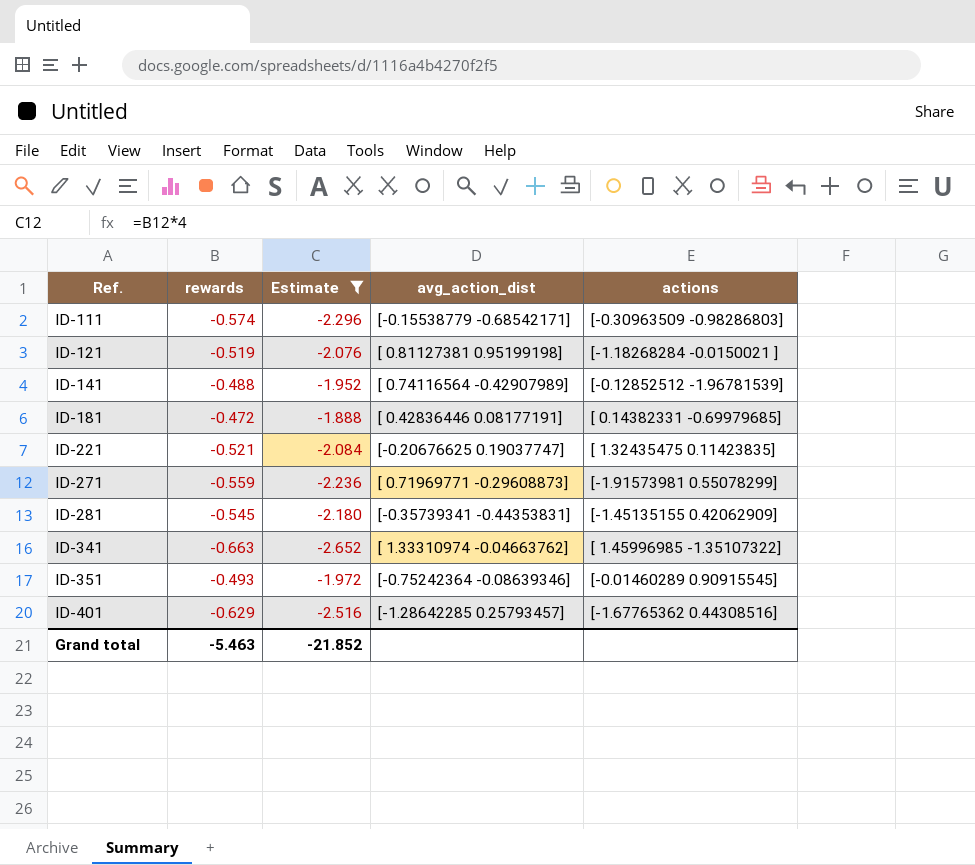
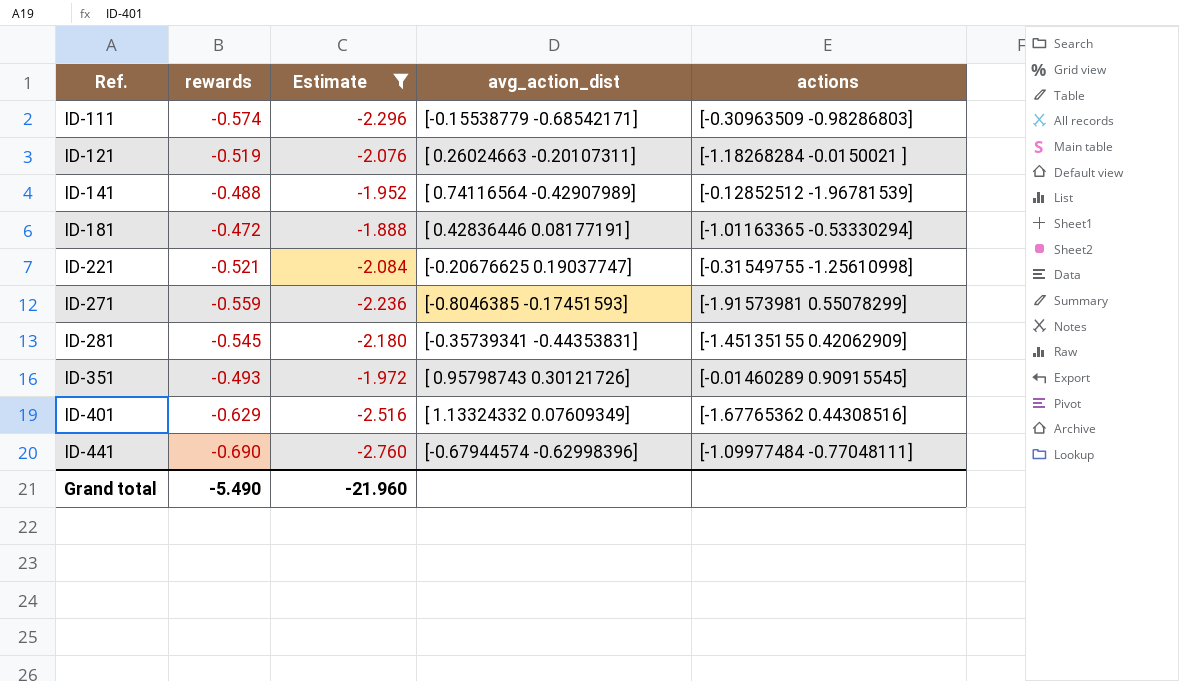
row ID-341: -0.663 | -2.652 | [ 1.33310974 -0.04663762] | [ 1.45996985 -1.35107322] -> none
ID-121 | avg_action_dist: [ 0.81127381 0.95199198] -> [ 0.26024663 -0.20107311]
ID-181 | actions: [ 0.14382331 -0.69979685] -> [-1.01163365 -0.53330294]
ID-221 | actions: [ 1.32435475 0.11423835] -> [-0.31549755 -1.25610998]
ID-271 | avg_action_dist: [ 0.71969771 -0.29608873] -> [-0.8046385 -0.17451593]
ID-351 | avg_action_dist: [-0.75242364 -0.08639346] -> [ 0.95798743 0.30121726]
ID-401 | avg_action_dist: [-1.28642285 0.25793457] -> [ 1.13324332 0.07609349]
row ID-441: none -> -0.690 | -2.760 | [-0.67944574 -0.62998396] | [-1.09977484 -0.77048111]
Grand total | rewards: -5.463 -> -5.490
Grand total | Estimate: -21.852 -> -21.960

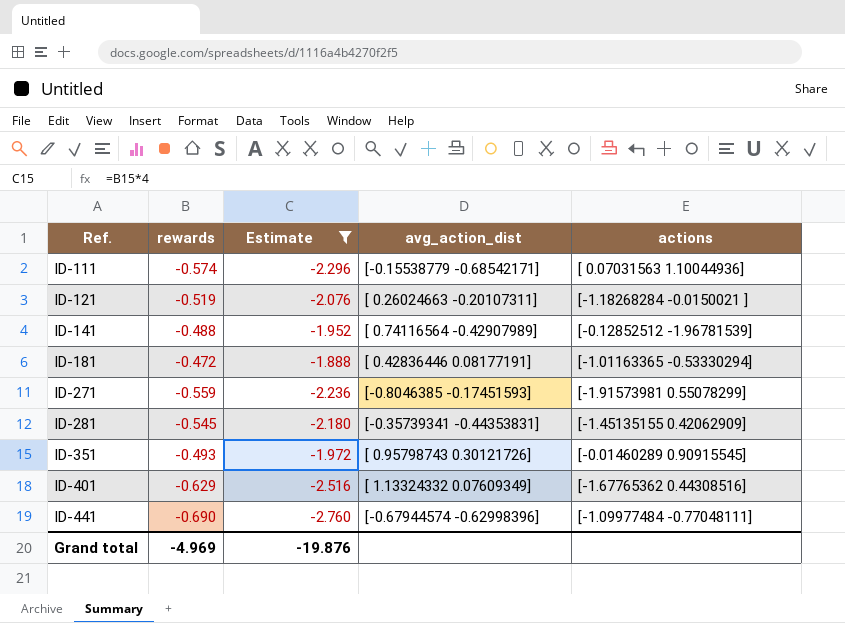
row ID-221: -0.521 | -2.084 | [-0.20676625 0.19037747] | [-0.31549755 -1.25610998] -> none
ID-111 | actions: [-0.30963509 -0.98286803] -> [ 0.07031563 1.10044936]
Grand total | rewards: -5.490 -> -4.969
Grand total | Estimate: -21.960 -> -19.876

